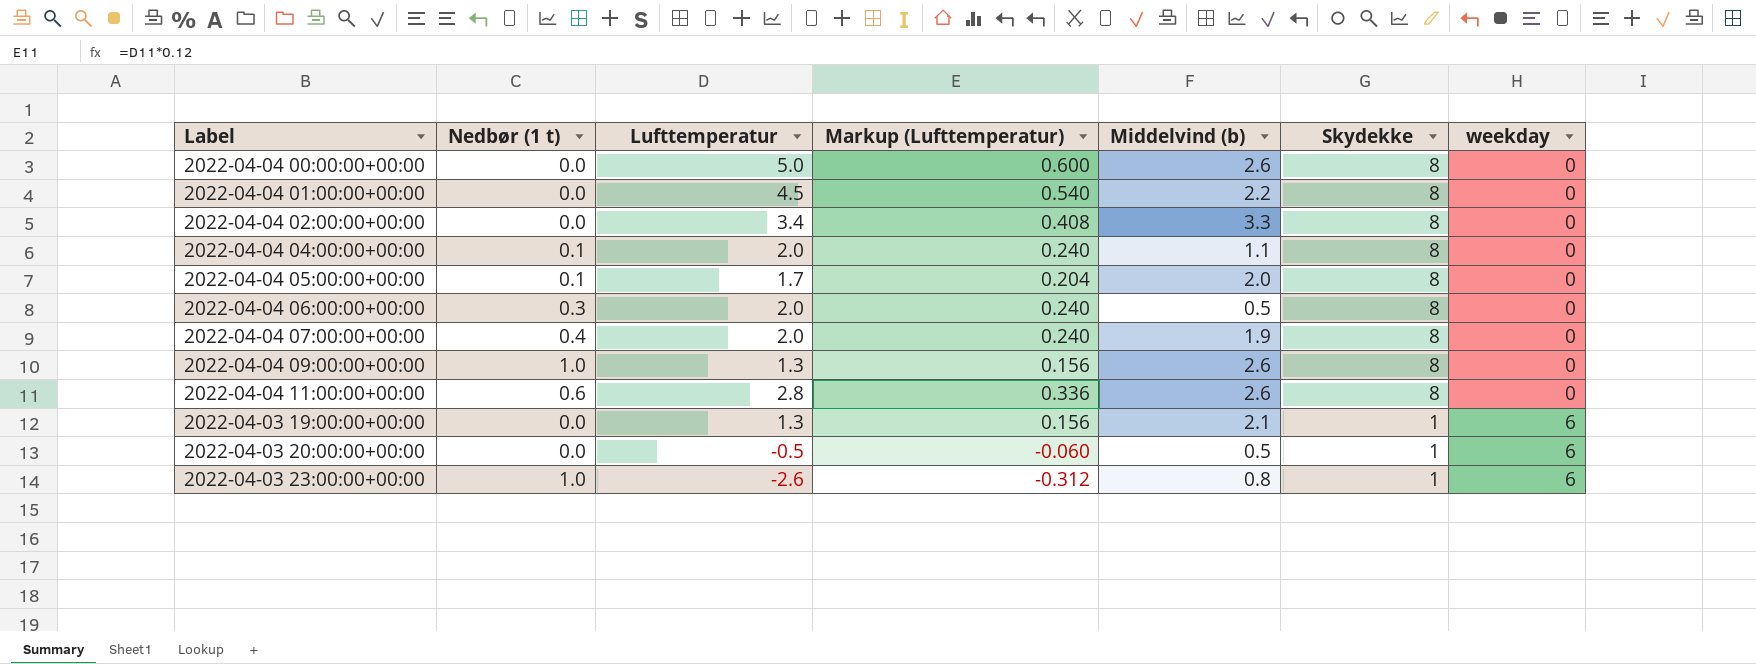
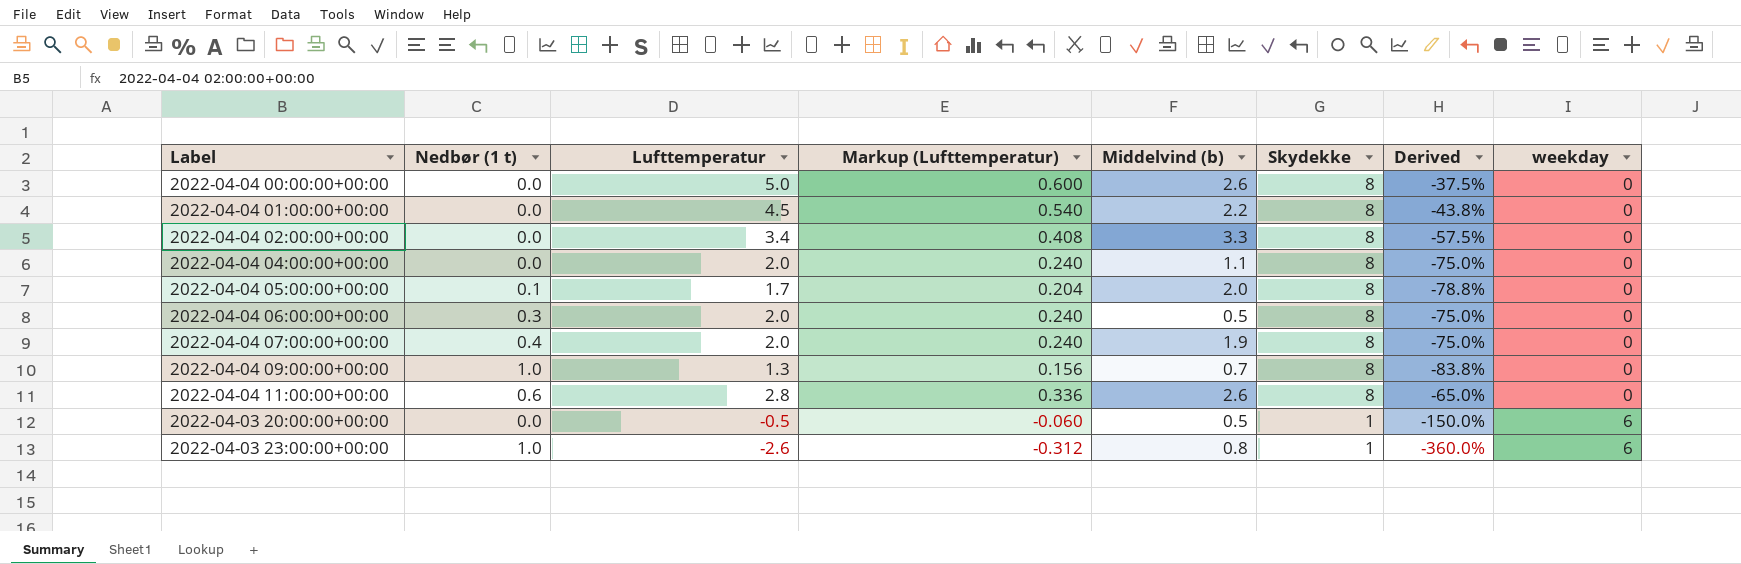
column Derived | formula: none -> ([Lufttemperatur] - [Skydekke]) / [Skydekke]
row 2022-04-03 19:00:00+00:00: 0.0 | 1.3 | 0.156 | 2.1 | 1 | 6 -> none
2022-04-04 04:00:00+00:00 | Nedbør (1 t): 0.1 -> 0.0
2022-04-04 09:00:00+00:00 | Middelvind (b): 2.6 -> 0.7

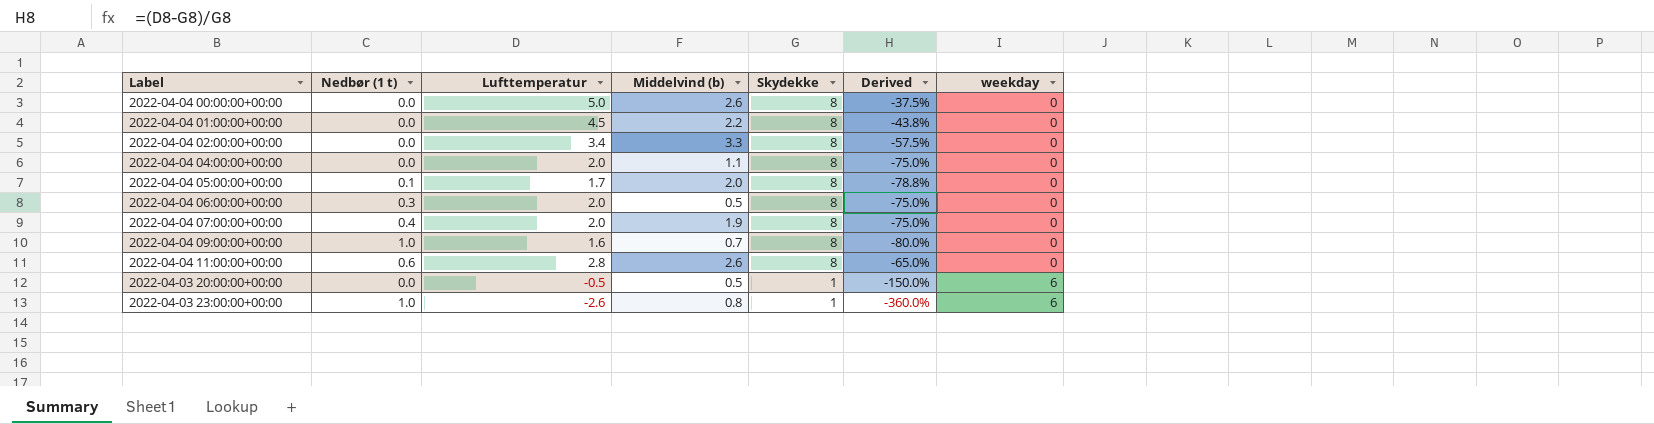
column Markup (Lufttemperatur) | formula: [Lufttemperatur] * 0.12 -> none
2022-04-04 09:00:00+00:00 | Lufttemperatur: 1.3 -> 1.6
2022-04-04 09:00:00+00:00 | Derived: -83.8% -> -80.0%

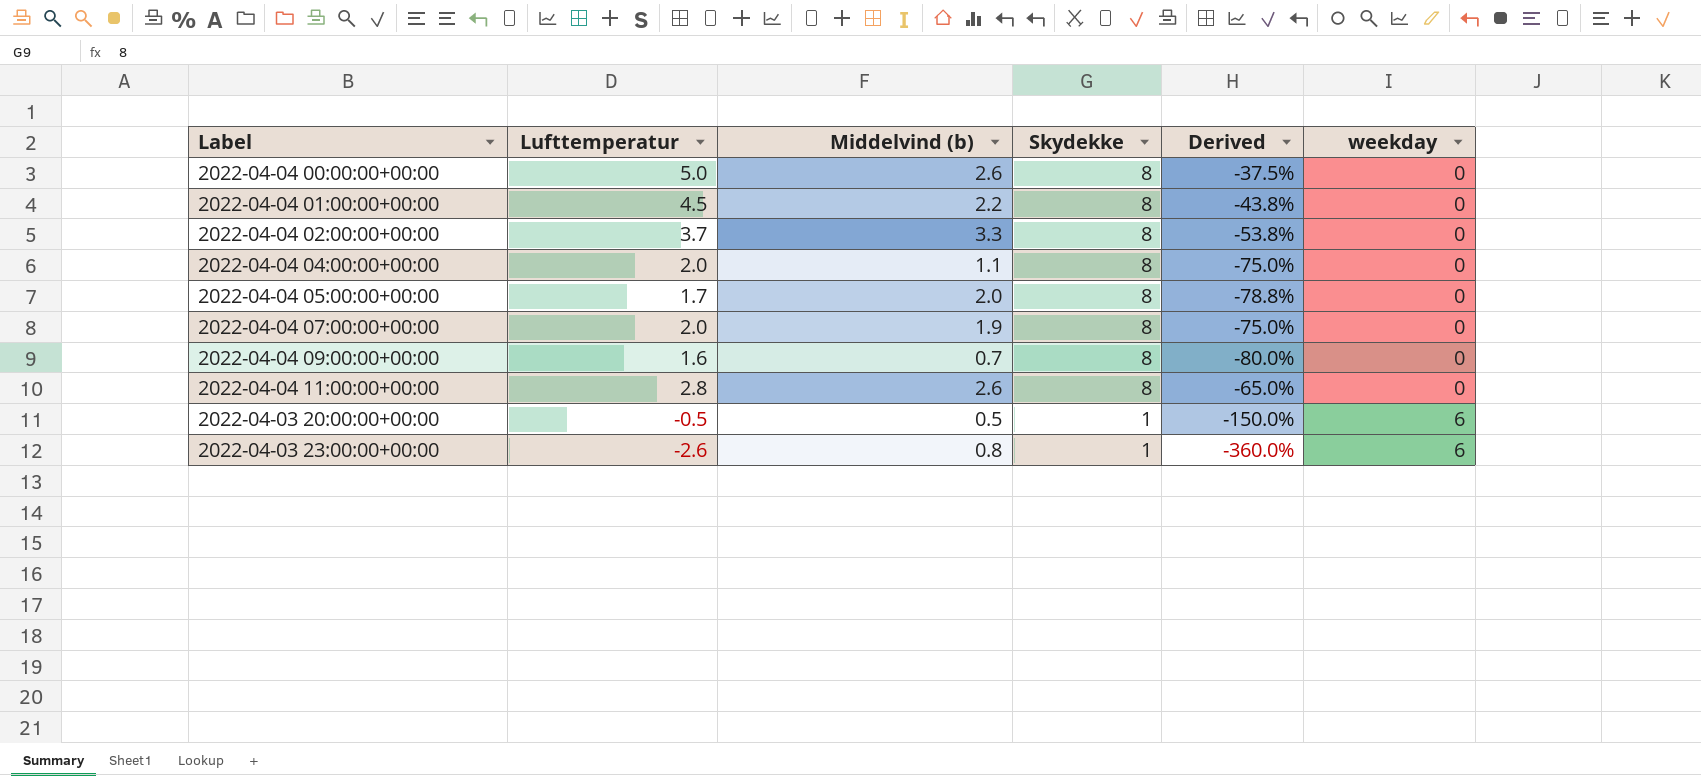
column Nedbør (1 t) | position: 2 -> none
row 2022-04-04 06:00:00+00:00: 0.3 | 2.0 | 0.5 | 8 | -75.0% | 0 -> none
2022-04-04 02:00:00+00:00 | Lufttemperatur: 3.4 -> 3.7
2022-04-04 02:00:00+00:00 | Derived: -57.5% -> -53.8%

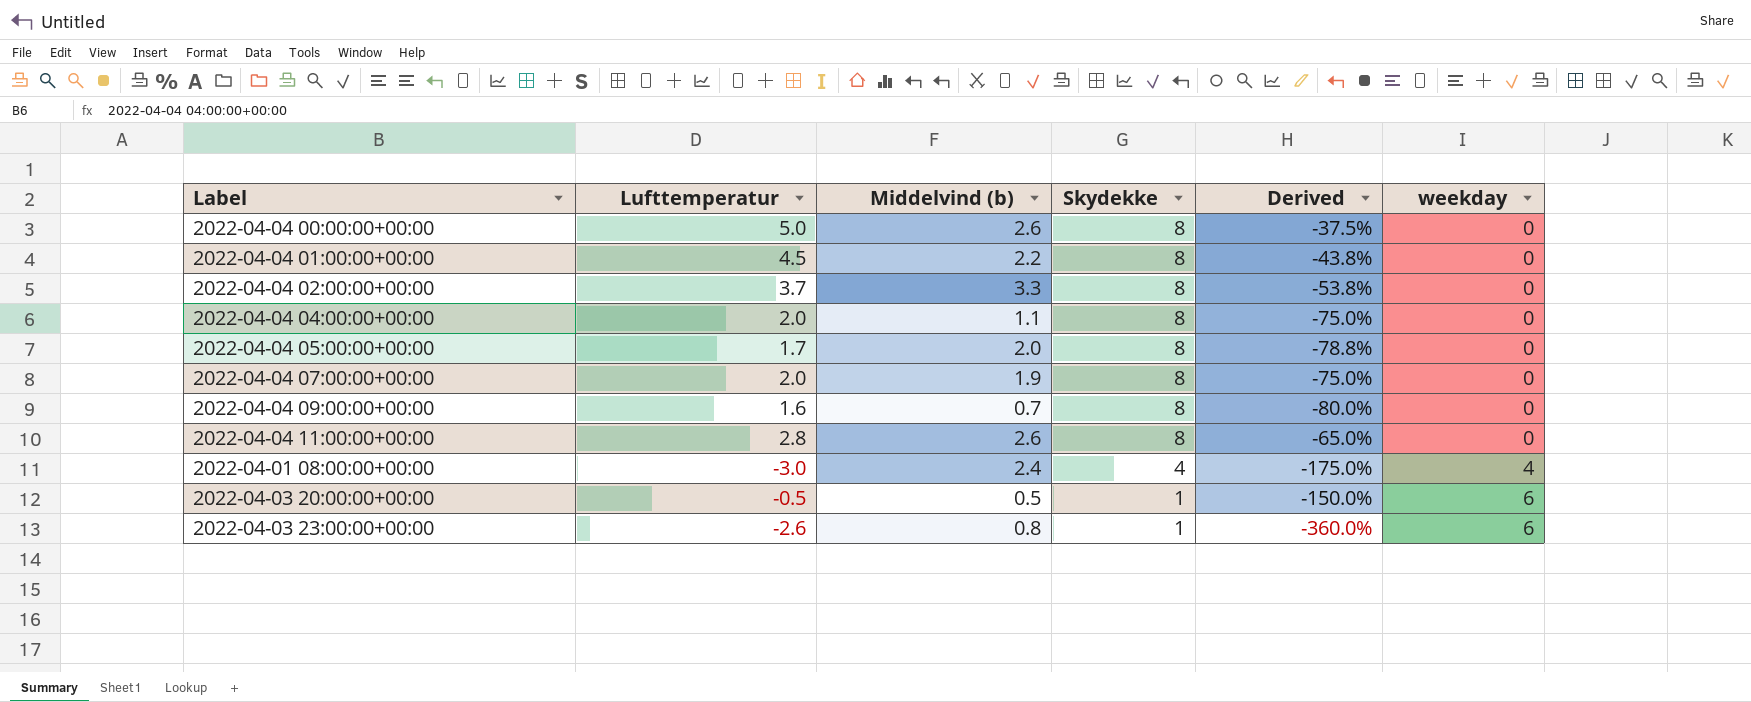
row 2022-04-01 08:00:00+00:00: none -> -3.0 | 2.4 | 4 | -175.0% | 4

